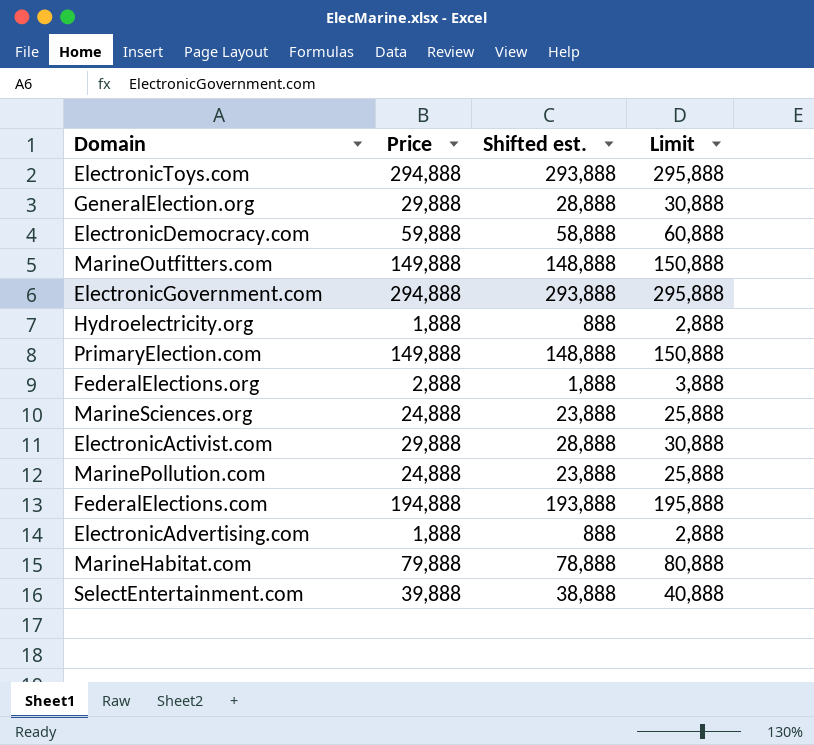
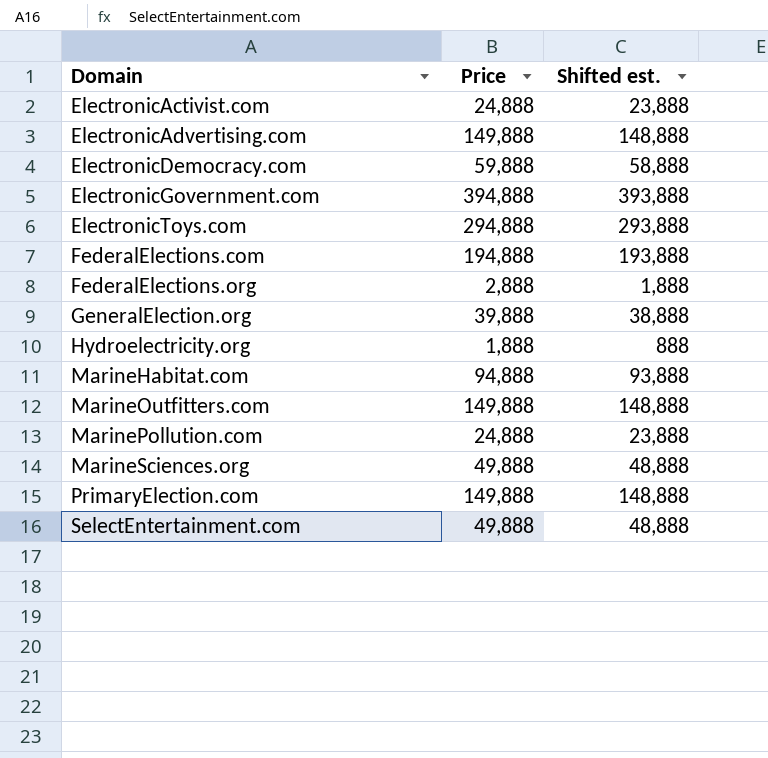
row order: none -> Domain ascending
column Limit | formula: [Price] + 1000 -> none
ElectronicActivist.com | Price: 29,888 -> 24,888
ElectronicActivist.com | Shifted est.: 28,888 -> 23,888
ElectronicAdvertising.com | Price: 1,888 -> 149,888
ElectronicAdvertising.com | Shifted est.: 888 -> 148,888
ElectronicGovernment.com | Price: 294,888 -> 394,888
ElectronicGovernment.com | Shifted est.: 293,888 -> 393,888
GeneralElection.org | Price: 29,888 -> 39,888
GeneralElection.org | Shifted est.: 28,888 -> 38,888
MarineHabitat.com | Price: 79,888 -> 94,888
MarineHabitat.com | Shifted est.: 78,888 -> 93,888
MarineSciences.org | Price: 24,888 -> 49,888
MarineSciences.org | Shifted est.: 23,888 -> 48,888
SelectEntertainment.com | Price: 39,888 -> 49,888
SelectEntertainment.com | Shifted est.: 38,888 -> 48,888

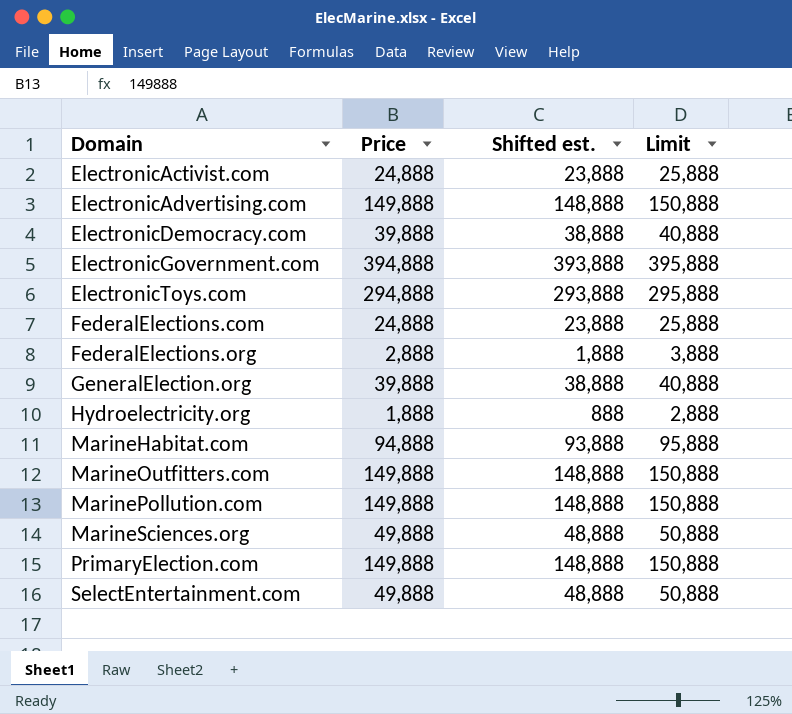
column Limit | formula: none -> [Price] + 1000
ElectronicDemocracy.com | Price: 59,888 -> 39,888
ElectronicDemocracy.com | Shifted est.: 58,888 -> 38,888
FederalElections.com | Price: 194,888 -> 24,888
FederalElections.com | Shifted est.: 193,888 -> 23,888
MarinePollution.com | Price: 24,888 -> 149,888
MarinePollution.com | Shifted est.: 23,888 -> 148,888

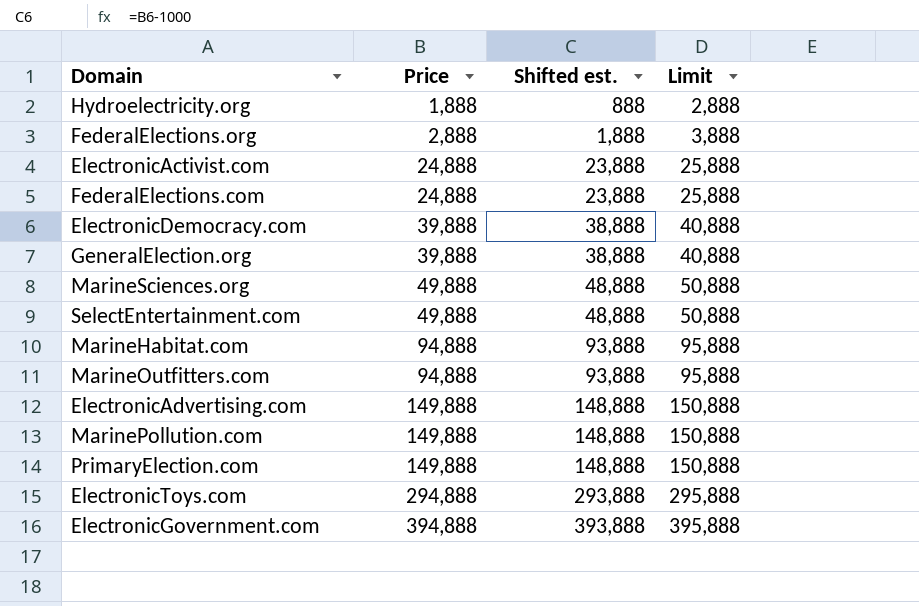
row order: Domain ascending -> Price ascending
MarineOutfitters.com | Price: 149,888 -> 94,888
MarineOutfitters.com | Shifted est.: 148,888 -> 93,888
MarineOutfitters.com | Limit: 150,888 -> 95,888

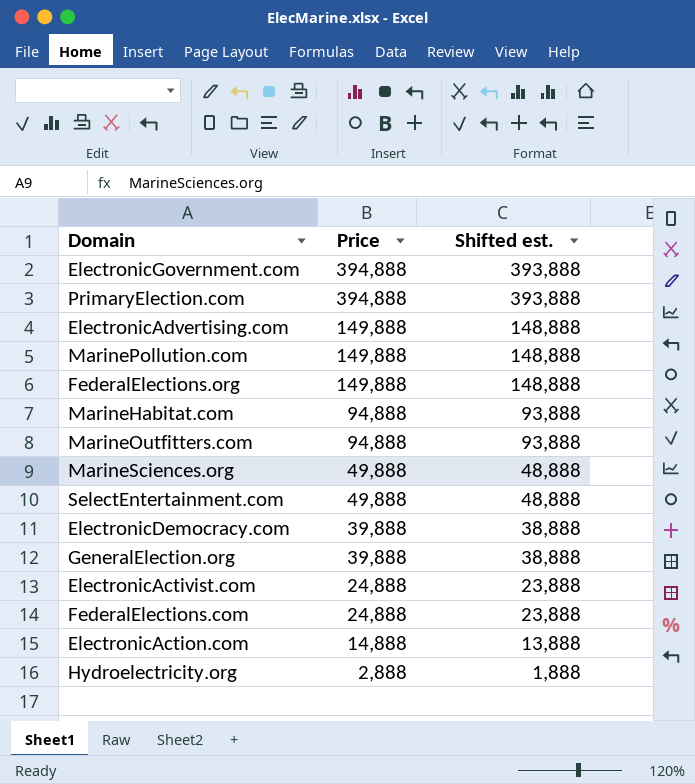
row order: Price ascending -> Price descending
column Limit | formula: [Price] + 1000 -> none
row ElectronicToys.com: 294,888 | 293,888 | 295,888 -> none
PrimaryElection.com | Price: 149,888 -> 394,888
PrimaryElection.com | Shifted est.: 148,888 -> 393,888
FederalElections.org | Price: 2,888 -> 149,888
FederalElections.org | Shifted est.: 1,888 -> 148,888
row ElectronicAction.com: none -> 14,888 | 13,888
Hydroelectricity.org | Price: 1,888 -> 2,888
Hydroelectricity.org | Shifted est.: 888 -> 1,888

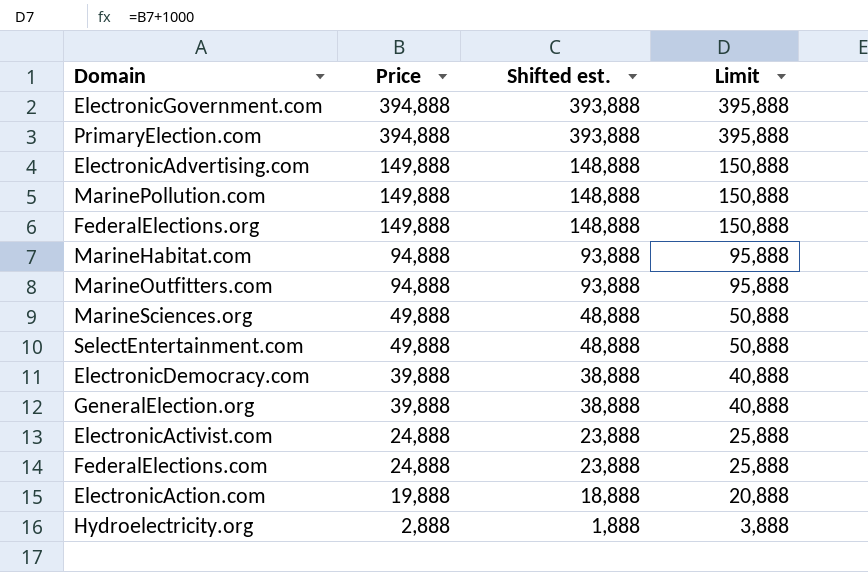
column Limit | formula: none -> [Price] + 1000
ElectronicAction.com | Price: 14,888 -> 19,888
ElectronicAction.com | Shifted est.: 13,888 -> 18,888

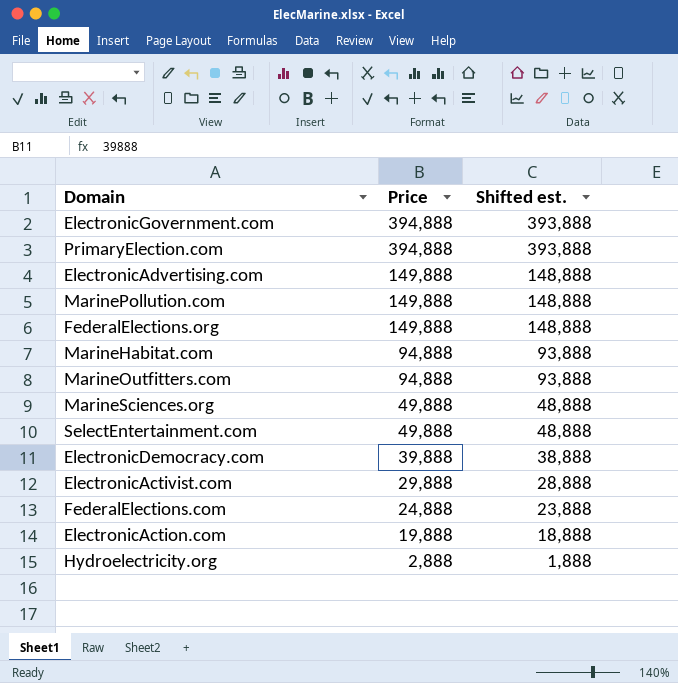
column Limit | formula: [Price] + 1000 -> none
row GeneralElection.org: 39,888 | 38,888 | 40,888 -> none
ElectronicActivist.com | Price: 24,888 -> 29,888
ElectronicActivist.com | Shifted est.: 23,888 -> 28,888

